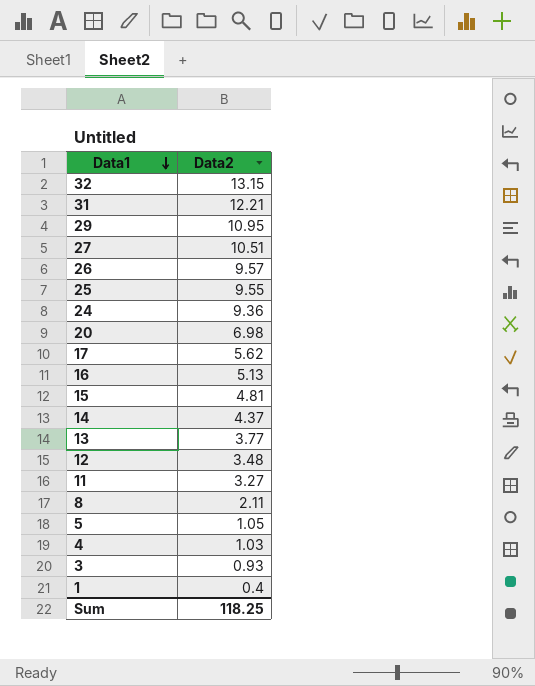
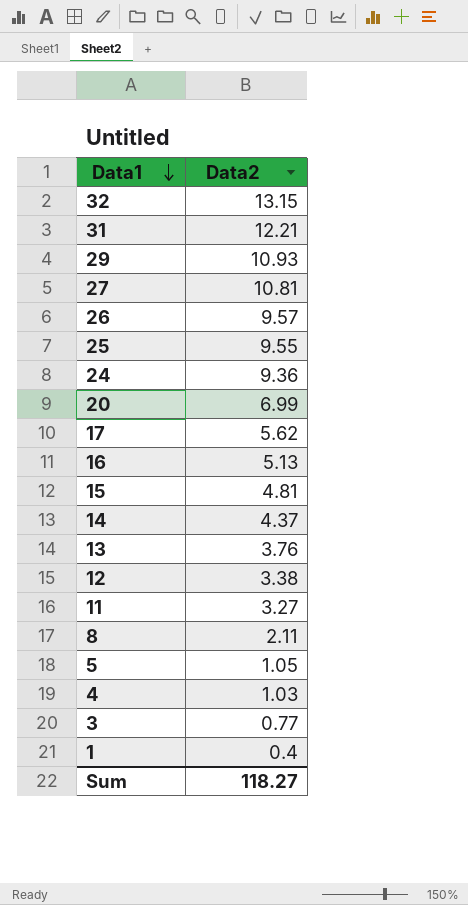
29 | Data2: 10.95 -> 10.93
27 | Data2: 10.51 -> 10.81
20 | Data2: 6.98 -> 6.99
13 | Data2: 3.77 -> 3.76
12 | Data2: 3.48 -> 3.38
3 | Data2: 0.93 -> 0.77
Sum | Data2: 118.25 -> 118.27

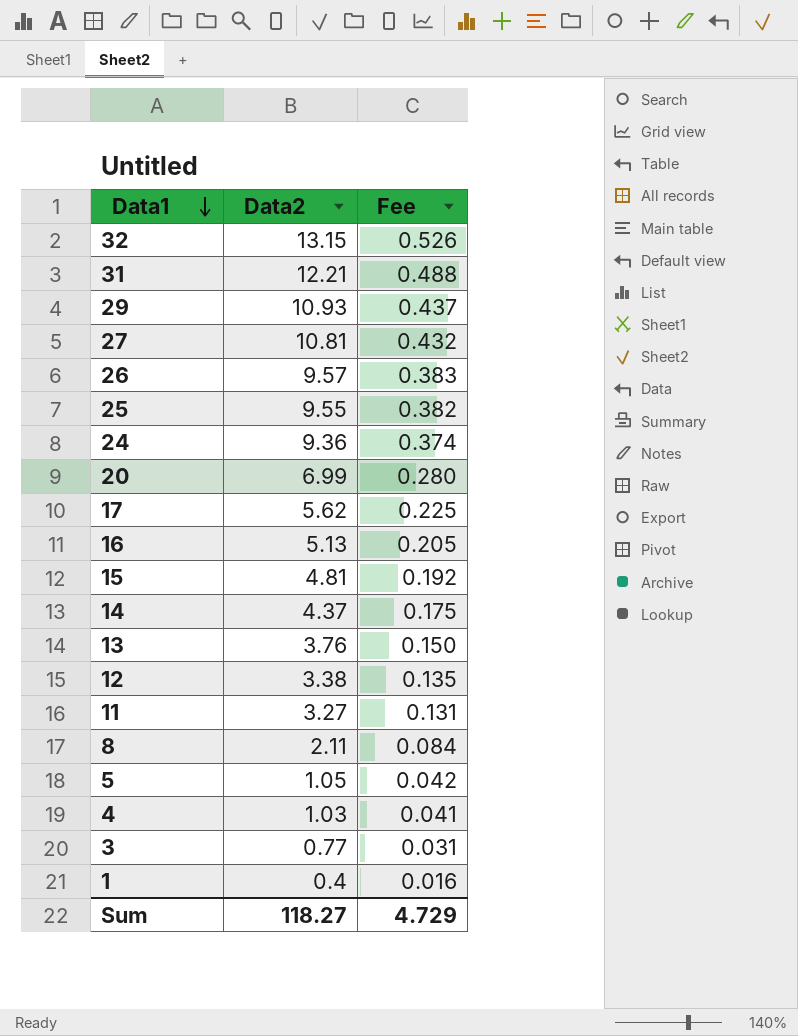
column Fee | formula: none -> [Data2] * 0.04

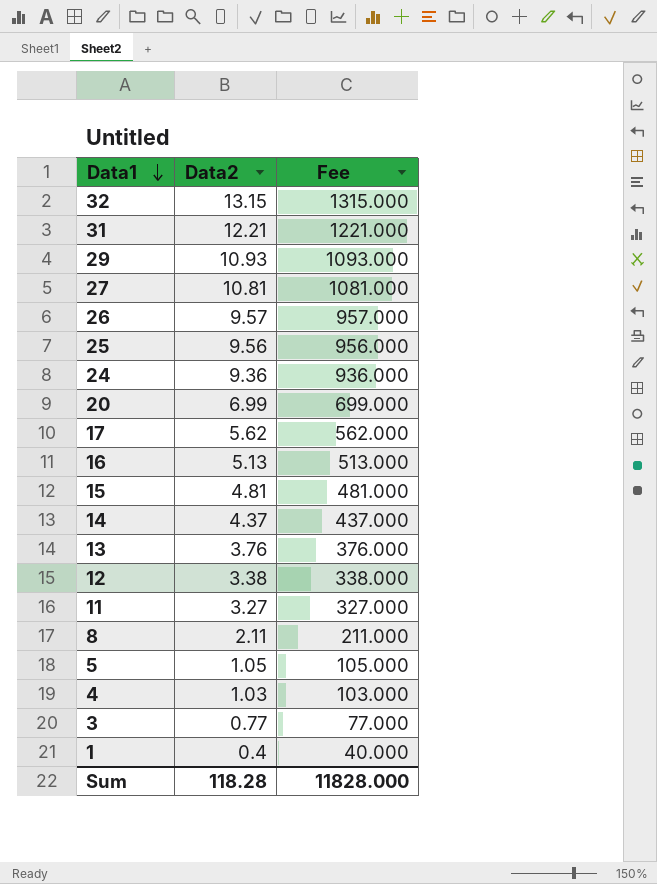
column Fee | formula: [Data2] * 0.04 -> [Data2] * 100
25 | Data2: 9.55 -> 9.56
Sum | Data2: 118.27 -> 118.28
Sum | Fee: 4.729 -> 11828.000

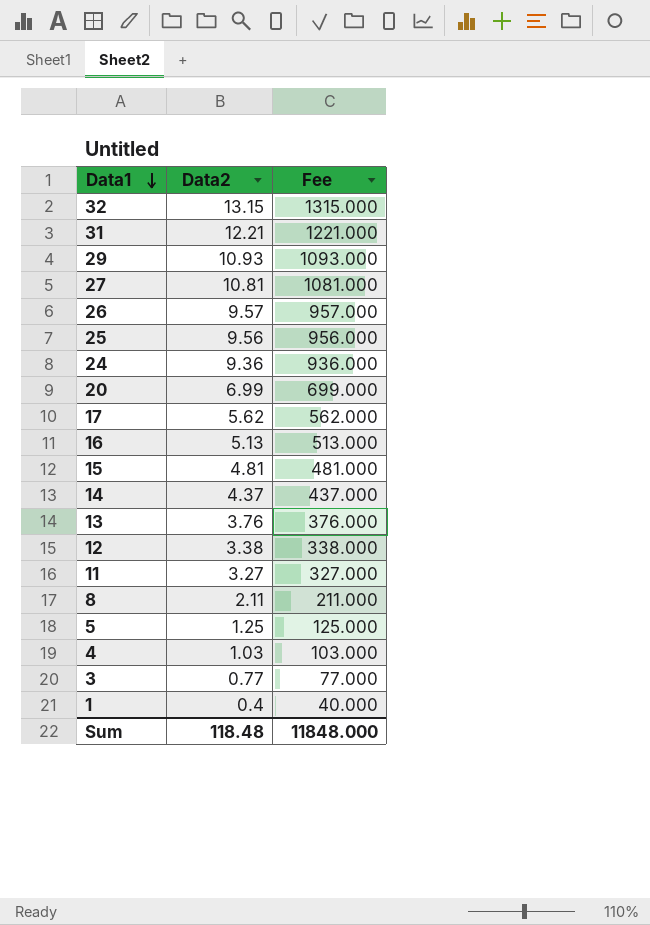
5 | Data2: 1.05 -> 1.25
5 | Fee: 105.000 -> 125.000
Sum | Data2: 118.28 -> 118.48
Sum | Fee: 11828.000 -> 11848.000

